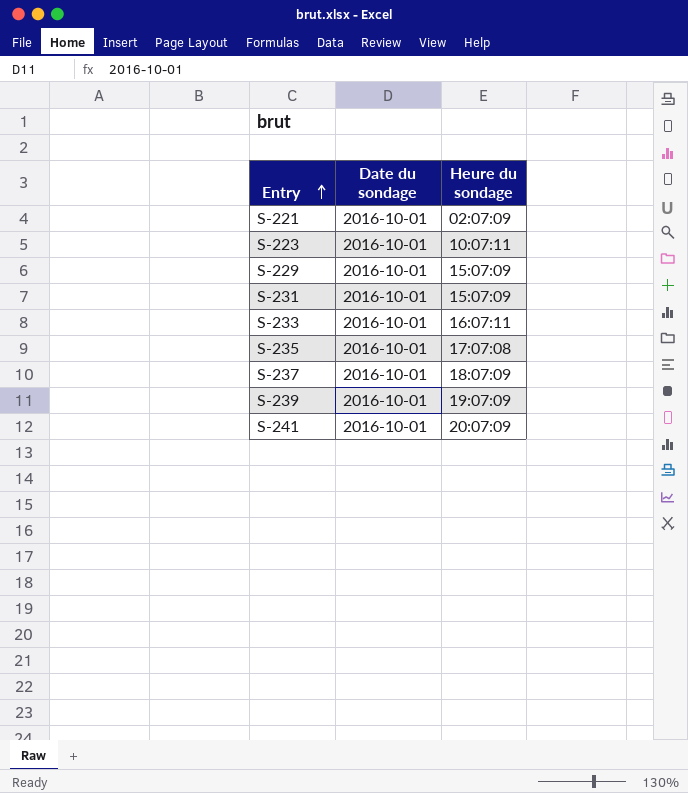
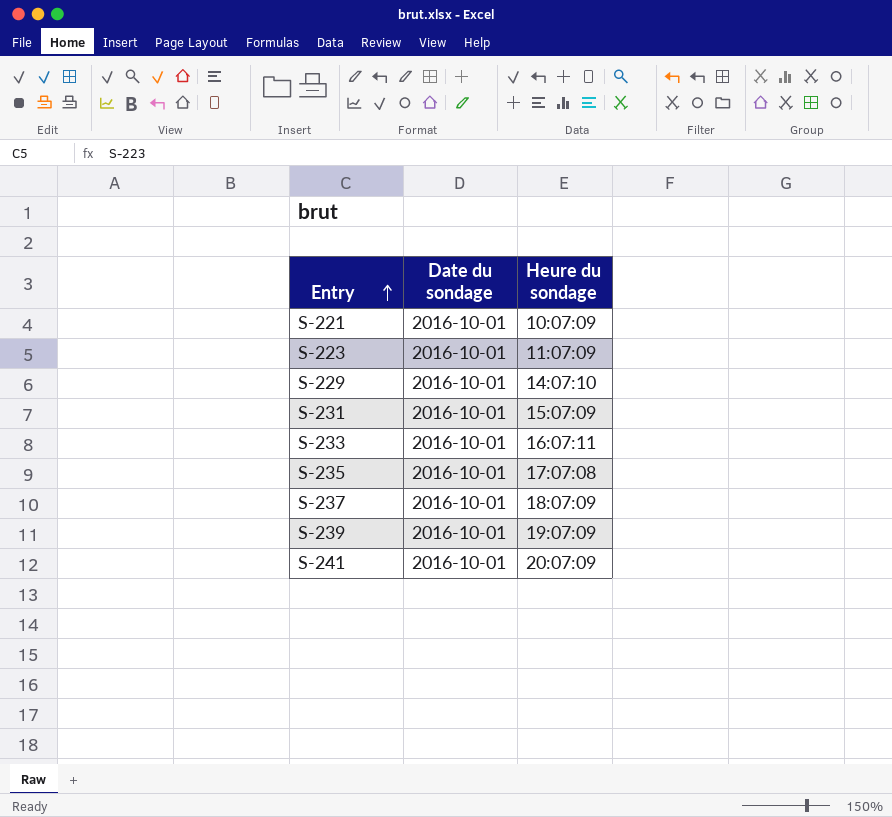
S-221 | Heure du sondage: 02:07:09 -> 10:07:09
S-223 | Heure du sondage: 10:07:11 -> 11:07:09
S-229 | Heure du sondage: 15:07:09 -> 14:07:10

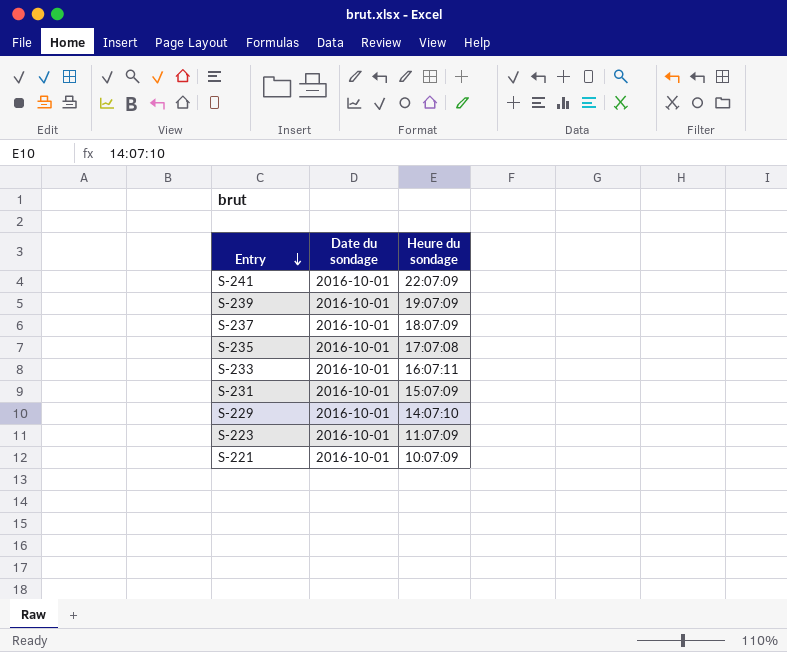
row order: Entry ascending -> Entry descending
S-241 | Heure du sondage: 20:07:09 -> 22:07:09

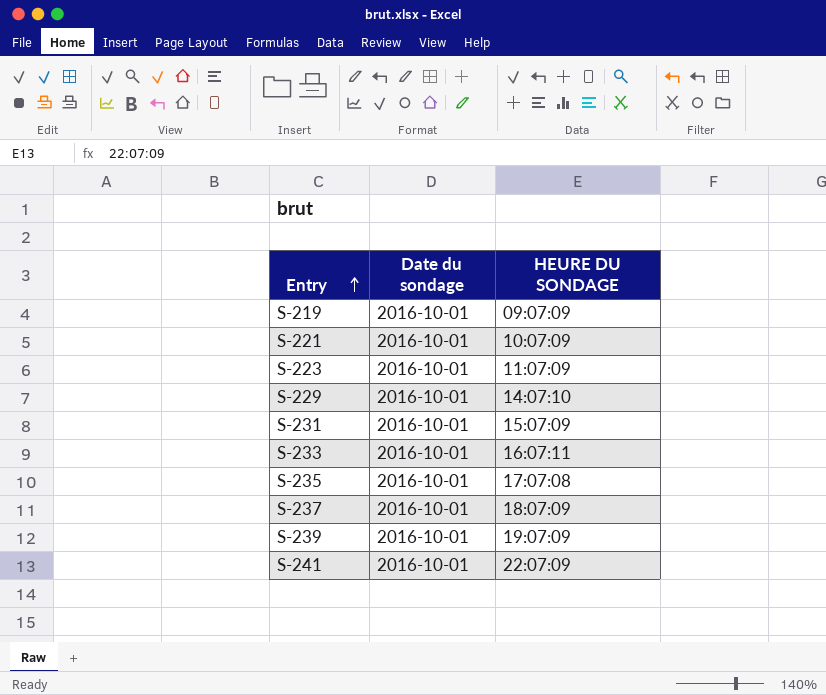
row order: Entry descending -> Entry ascending
column name: Heure du sondage -> HEURE DU SONDAGE
row S-219: none -> 2016-10-01 | 09:07:09

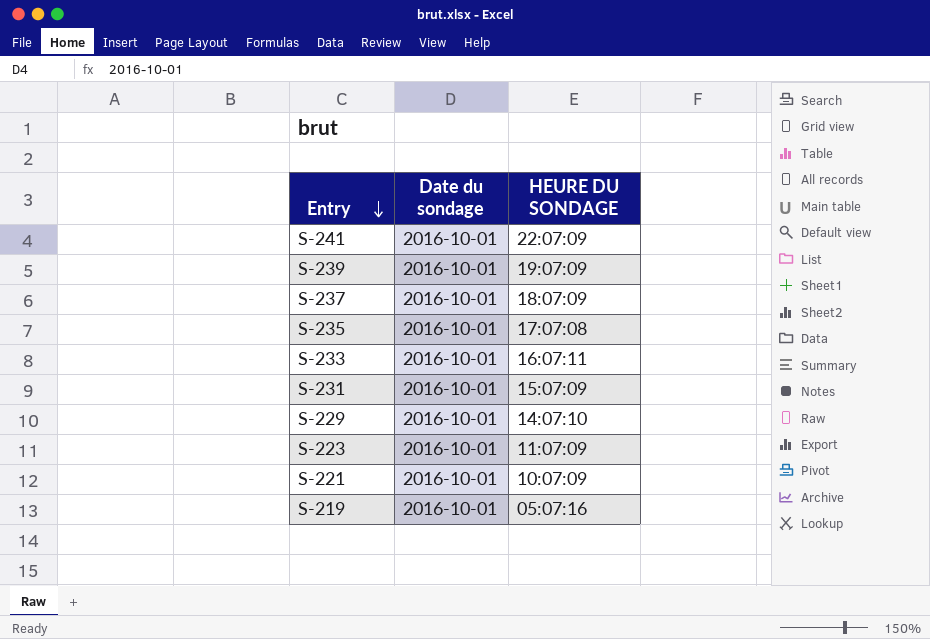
row order: Entry ascending -> Entry descending
S-219 | HEURE DU SONDAGE: 09:07:09 -> 05:07:16

